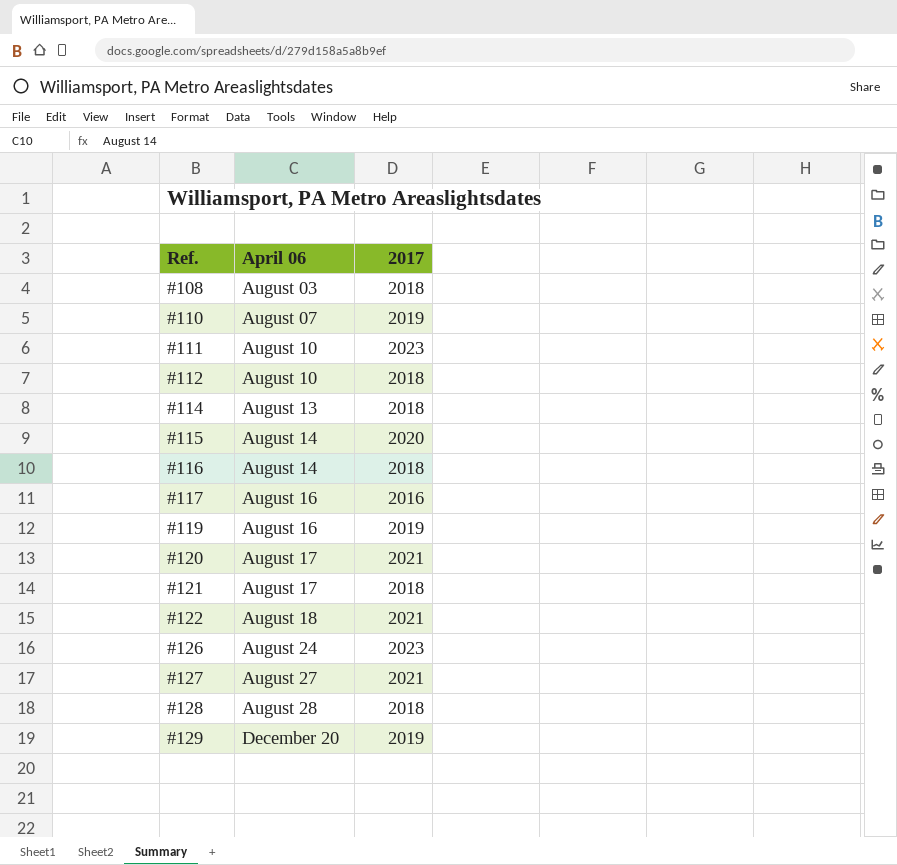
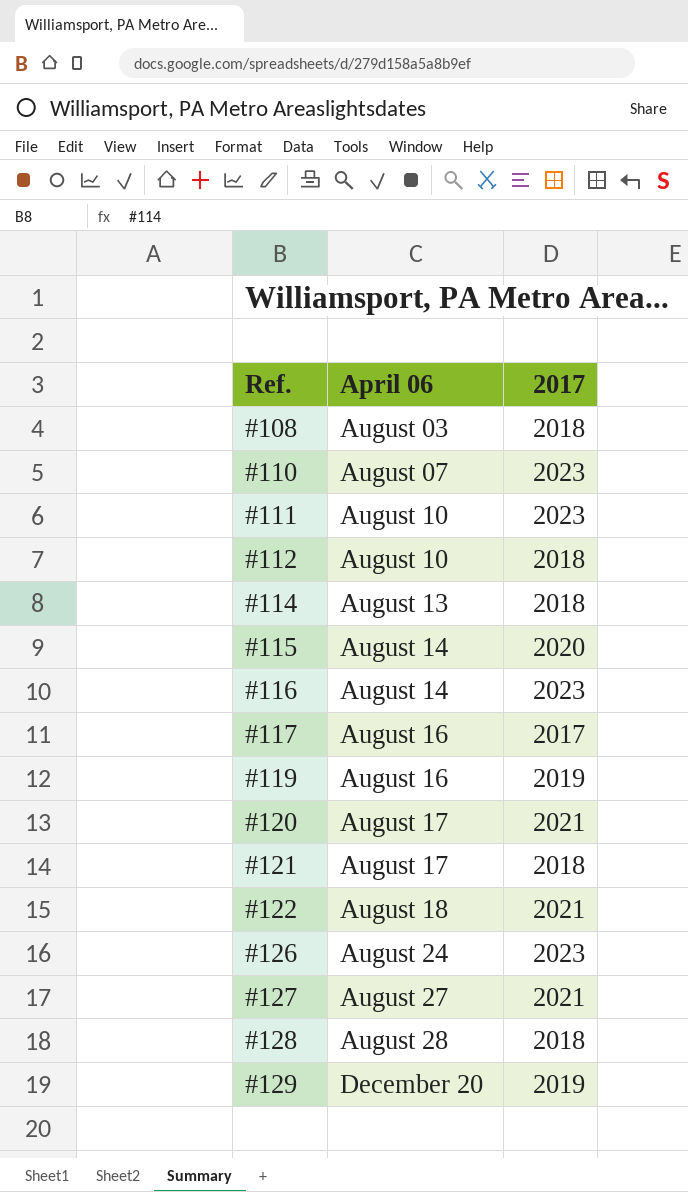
#110 | 2017: 2019 -> 2023
#116 | 2017: 2018 -> 2023
#117 | 2017: 2016 -> 2017

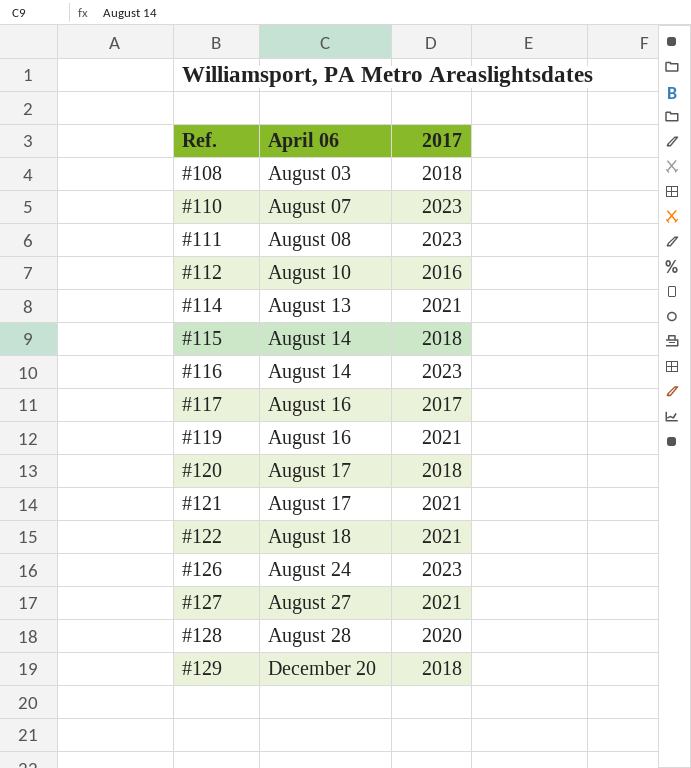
#111 | April 06: August 10 -> August 08
#112 | 2017: 2018 -> 2016
#114 | 2017: 2018 -> 2021
#115 | 2017: 2020 -> 2018
#119 | 2017: 2019 -> 2021
#120 | 2017: 2021 -> 2018
#121 | 2017: 2018 -> 2021
#128 | 2017: 2018 -> 2020
#129 | 2017: 2019 -> 2018

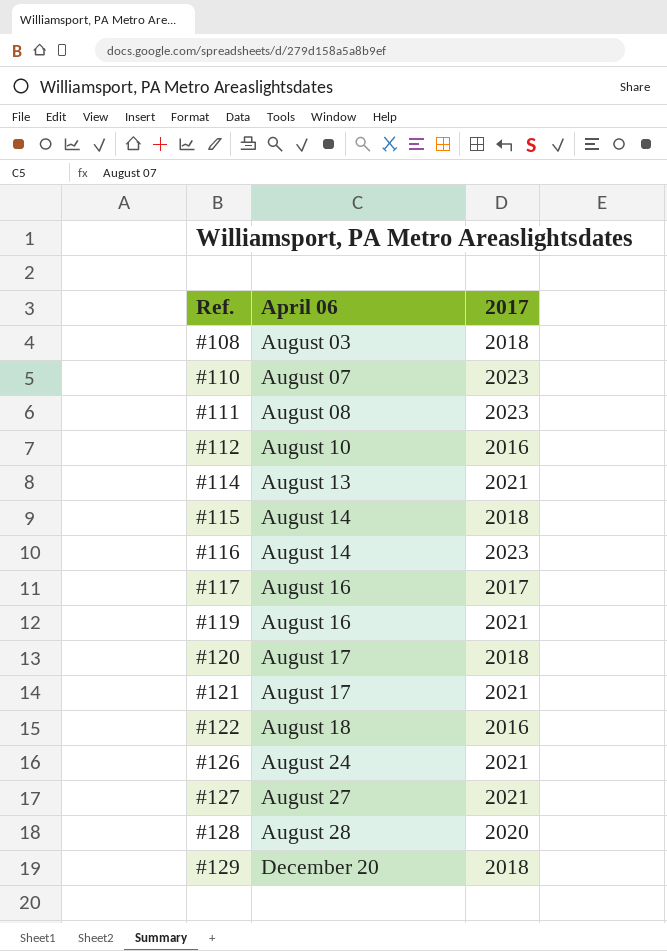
#122 | 2017: 2021 -> 2016
#126 | 2017: 2023 -> 2021

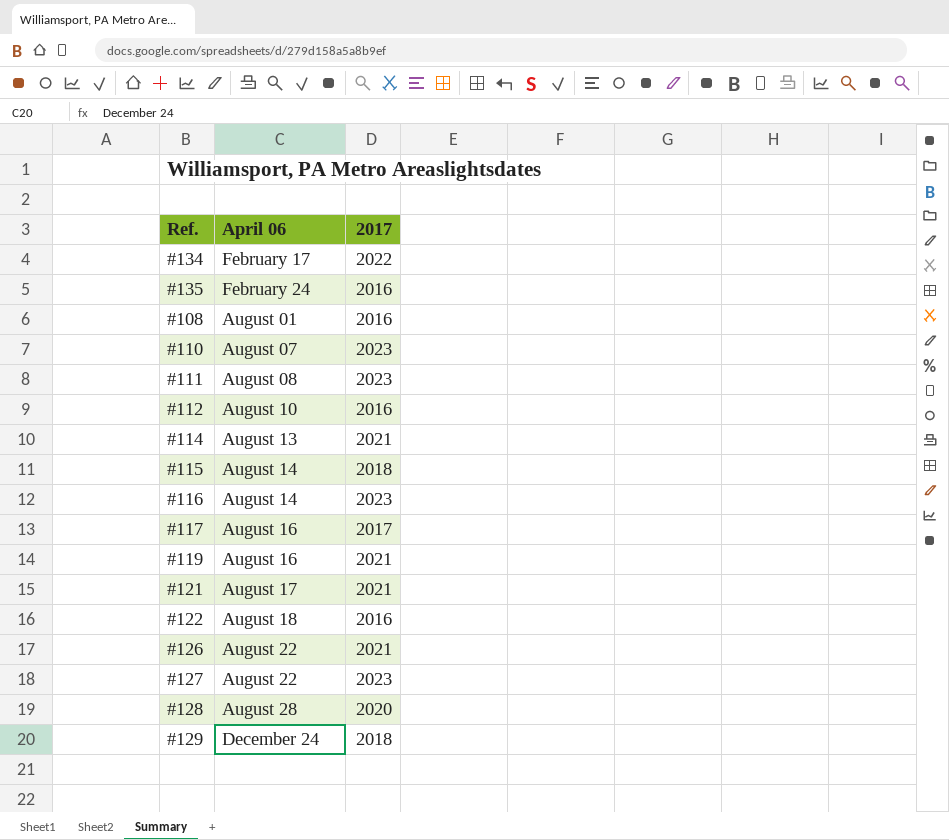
row #120: August 17 | 2018 -> none
row #134: none -> February 17 | 2022
row #135: none -> February 24 | 2016
#108 | April 06: August 03 -> August 01
#108 | 2017: 2018 -> 2016
#126 | April 06: August 24 -> August 22
#127 | April 06: August 27 -> August 22
#127 | 2017: 2021 -> 2023
#129 | April 06: December 20 -> December 24

